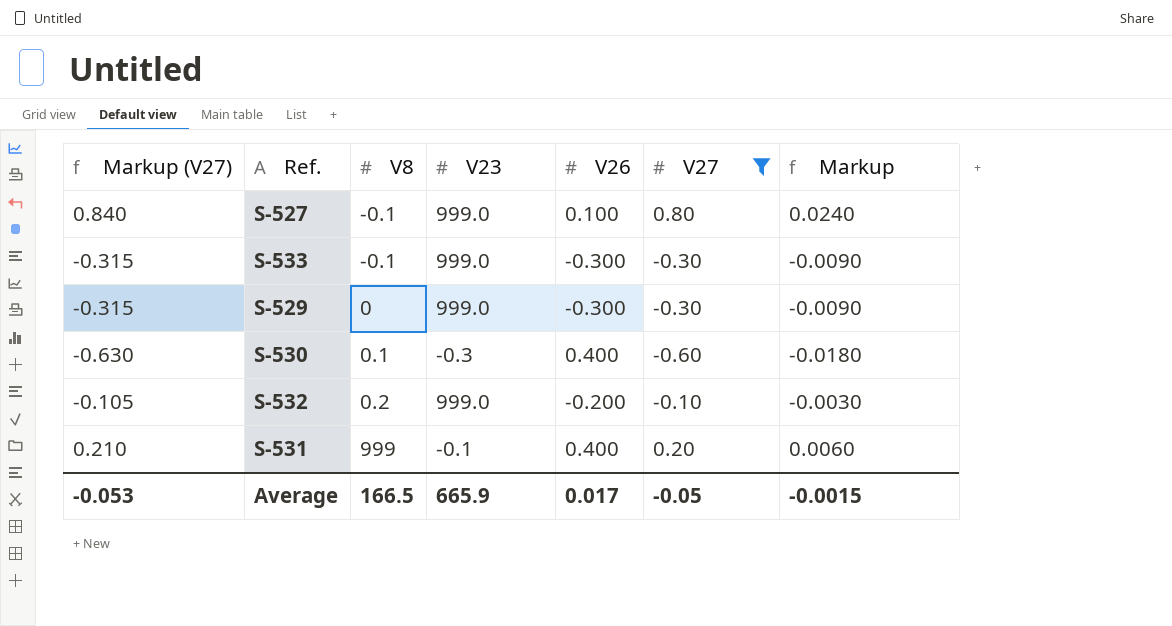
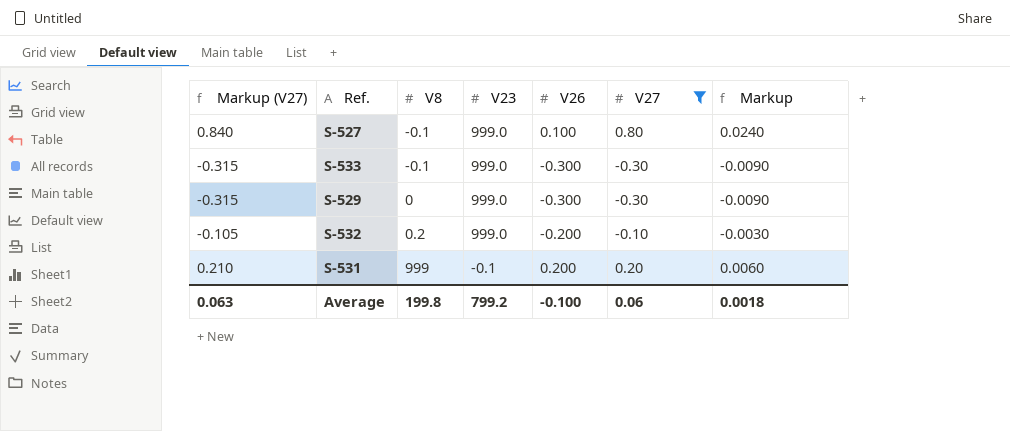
row S-530: -0.630 | 0.1 | -0.3 | 0.400 | -0.60 | -0.0180 -> none
S-531 | V26: 0.400 -> 0.200
Average | Markup (V27): -0.053 -> 0.063
Average | V8: 166.5 -> 199.8
Average | V23: 665.9 -> 799.2
Average | V26: 0.017 -> -0.100
Average | V27: -0.05 -> 0.06
Average | Markup: -0.0015 -> 0.0018

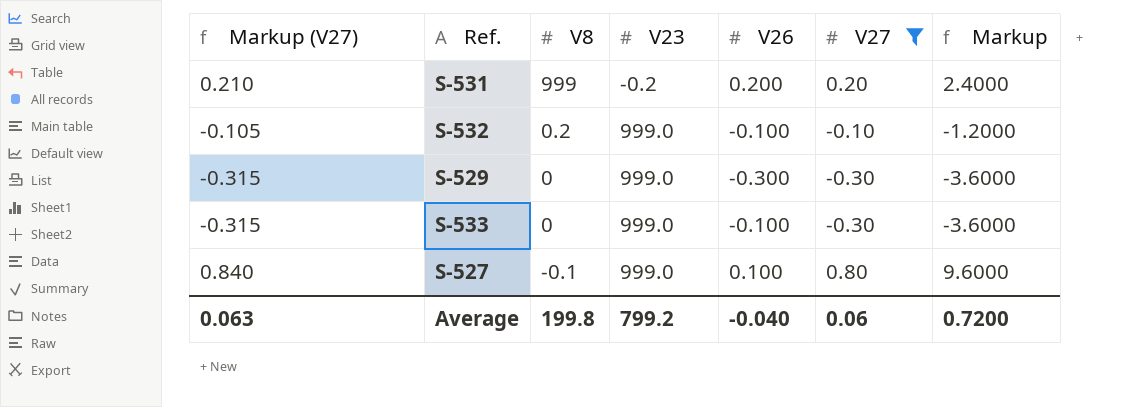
row order: V8 ascending -> V8 descending
column Markup | formula: [V27] * 0.03 -> [V27] * 12
S-531 | V23: -0.1 -> -0.2
S-532 | V26: -0.200 -> -0.100
S-533 | V8: -0.1 -> 0
S-533 | V26: -0.300 -> -0.100
Average | V26: -0.100 -> -0.040
Average | Markup: 0.0018 -> 0.7200

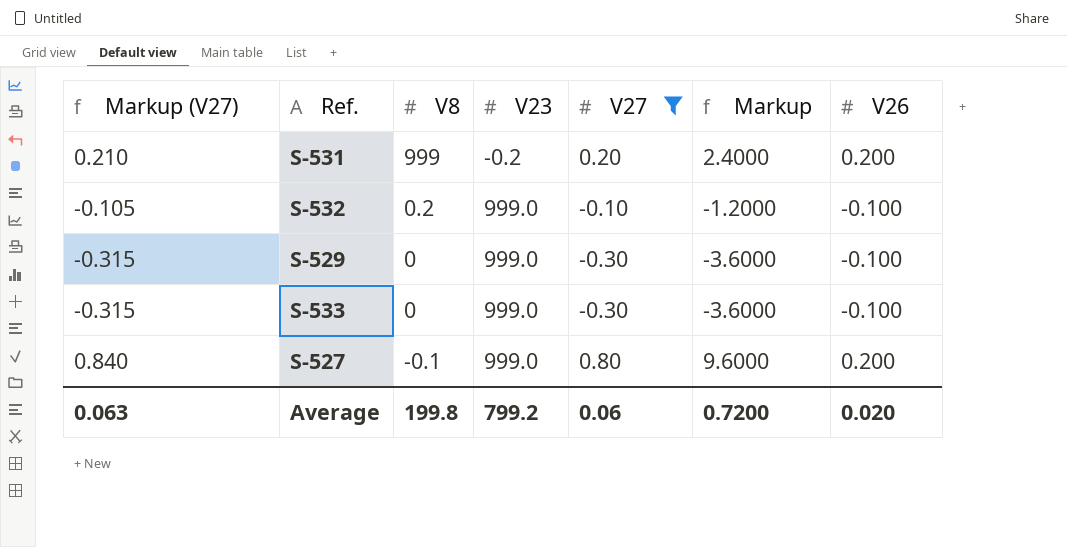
column V26 | position: 5 -> 7
S-529 | V26: -0.300 -> -0.100
S-527 | V26: 0.100 -> 0.200
Average | V26: -0.040 -> 0.020

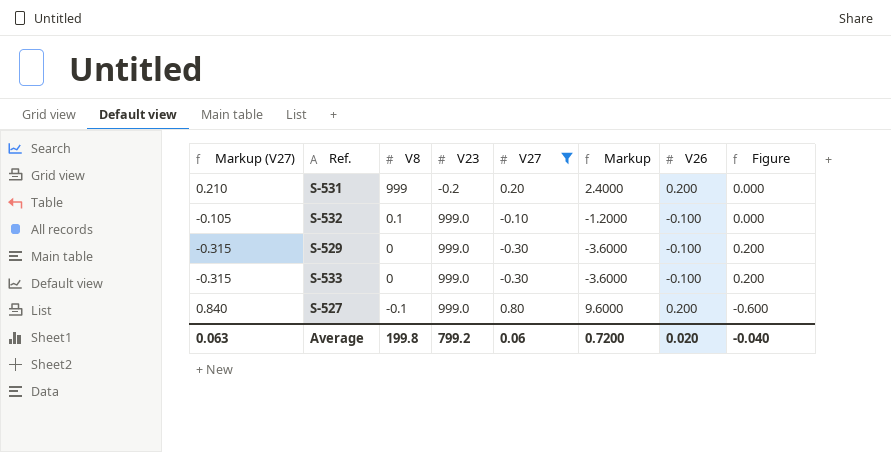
column Figure | formula: none -> [V26] - [V27]
S-532 | V8: 0.2 -> 0.1

